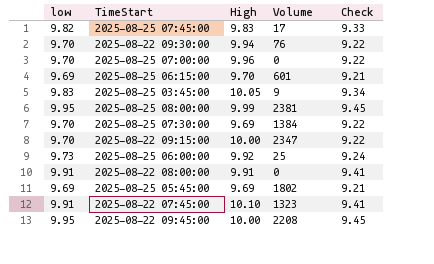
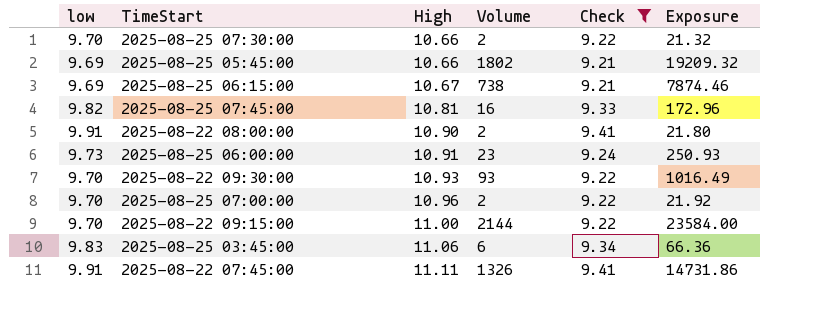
filter: none -> Check != 9.45
row order: none -> High ascending
column Exposure | formula: none -> [High] * [Volume]
2025-08-25 07:30:00 | High: 9.69 -> 10.66
2025-08-25 07:30:00 | Volume: 1384 -> 2
2025-08-25 05:45:00 | High: 9.69 -> 10.66
2025-08-25 06:15:00 | High: 9.70 -> 10.67
2025-08-25 06:15:00 | Volume: 601 -> 738
2025-08-25 07:45:00 | High: 9.83 -> 10.81
2025-08-25 07:45:00 | Volume: 17 -> 16
2025-08-22 08:00:00 | High: 9.91 -> 10.90
2025-08-22 08:00:00 | Volume: 0 -> 2
2025-08-25 06:00:00 | High: 9.92 -> 10.91
2025-08-25 06:00:00 | Volume: 25 -> 23
2025-08-22 09:30:00 | High: 9.94 -> 10.93
2025-08-22 09:30:00 | Volume: 76 -> 93
2025-08-25 07:00:00 | High: 9.96 -> 10.96
2025-08-25 07:00:00 | Volume: 0 -> 2
2025-08-22 09:15:00 | High: 10.00 -> 11.00
2025-08-22 09:15:00 | Volume: 2347 -> 2144
2025-08-25 03:45:00 | High: 10.05 -> 11.06
2025-08-25 03:45:00 | Volume: 9 -> 6
2025-08-22 07:45:00 | High: 10.10 -> 11.11
2025-08-22 07:45:00 | Volume: 1323 -> 1326

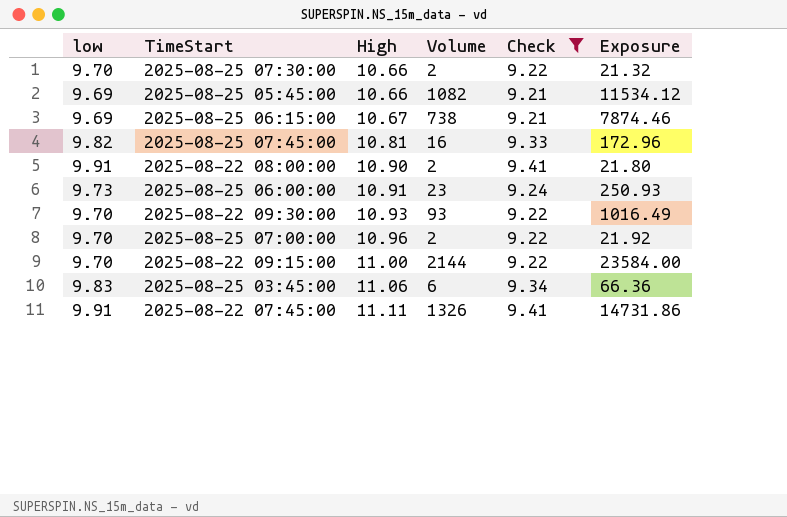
2025-08-25 05:45:00 | Volume: 1802 -> 1082
2025-08-25 05:45:00 | Exposure: 19209.32 -> 11534.12

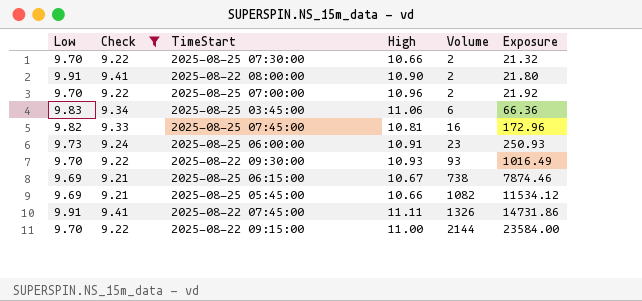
row order: High ascending -> Volume ascending
column name: low -> Low
column Check | position: 5 -> 2

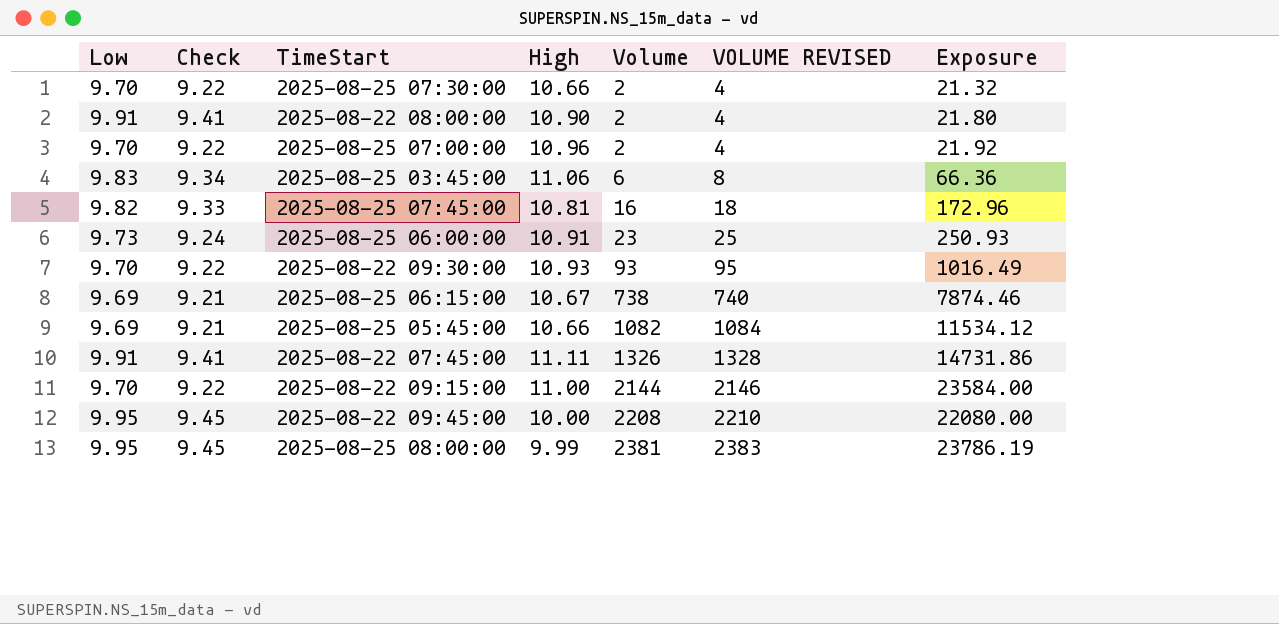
filter: Check != 9.45 -> none
column VOLUME REVISED | formula: none -> [Volume] + 2

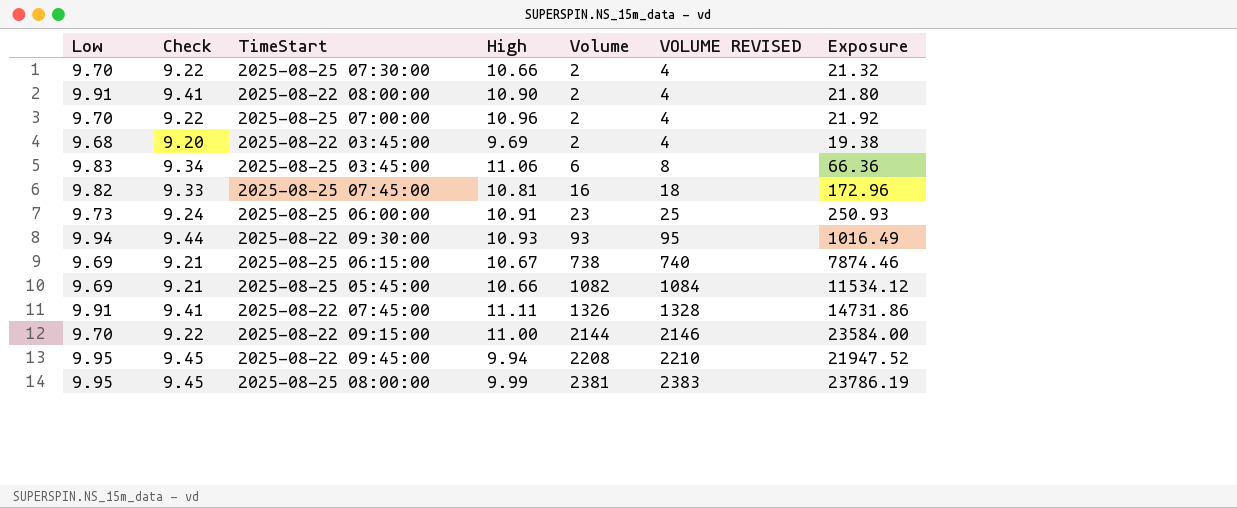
row 2025-08-22 03:45:00: none -> 9.68 | 9.20 | 9.69 | 2 | 4 | 19.38
2025-08-22 09:30:00 | Low: 9.70 -> 9.94
2025-08-22 09:30:00 | Check: 9.22 -> 9.44
2025-08-22 09:45:00 | High: 10.00 -> 9.94
2025-08-22 09:45:00 | Exposure: 22080.00 -> 21947.52

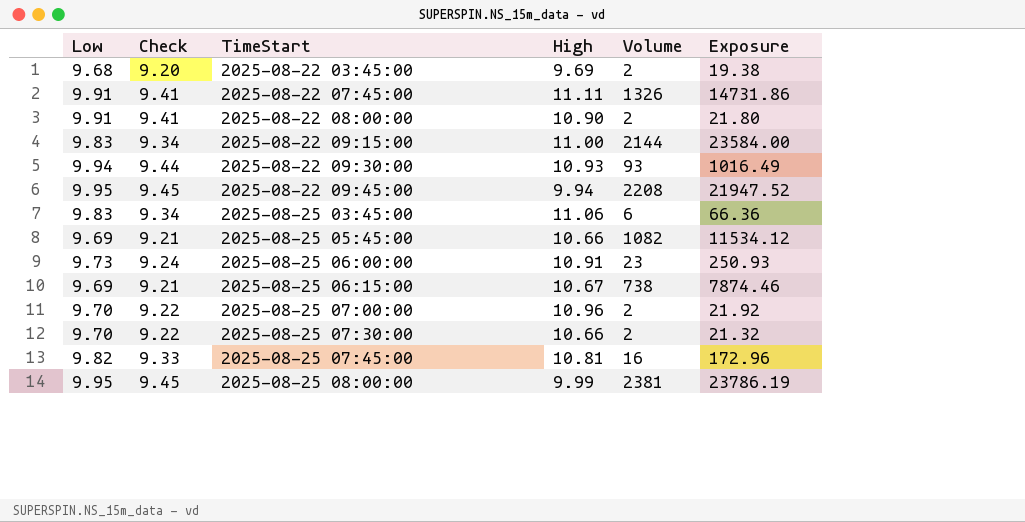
row order: Volume ascending -> TimeStart ascending
column VOLUME REVISED | formula: [Volume] + 2 -> none
2025-08-22 09:15:00 | Low: 9.70 -> 9.83
2025-08-22 09:15:00 | Check: 9.22 -> 9.34

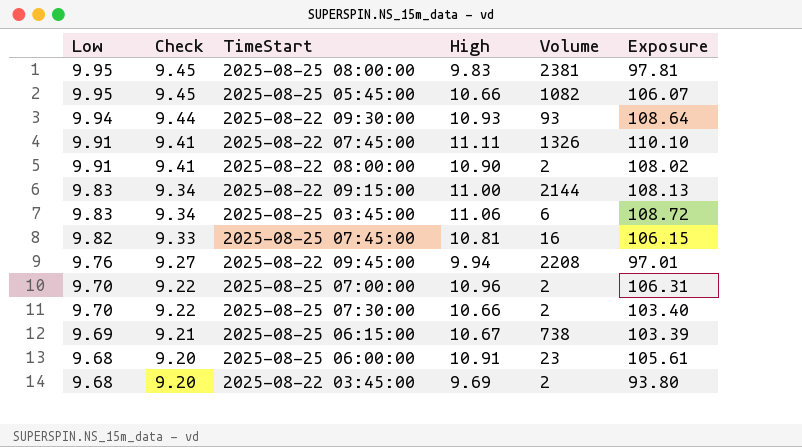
row order: TimeStart ascending -> Low descending
column Exposure | formula: [High] * [Volume] -> [Low] * [High]
2025-08-25 08:00:00 | High: 9.99 -> 9.83
2025-08-25 05:45:00 | Low: 9.69 -> 9.95
2025-08-25 05:45:00 | Check: 9.21 -> 9.45
2025-08-22 09:45:00 | Low: 9.95 -> 9.76
2025-08-22 09:45:00 | Check: 9.45 -> 9.27
2025-08-25 06:00:00 | Low: 9.73 -> 9.68
2025-08-25 06:00:00 | Check: 9.24 -> 9.20

